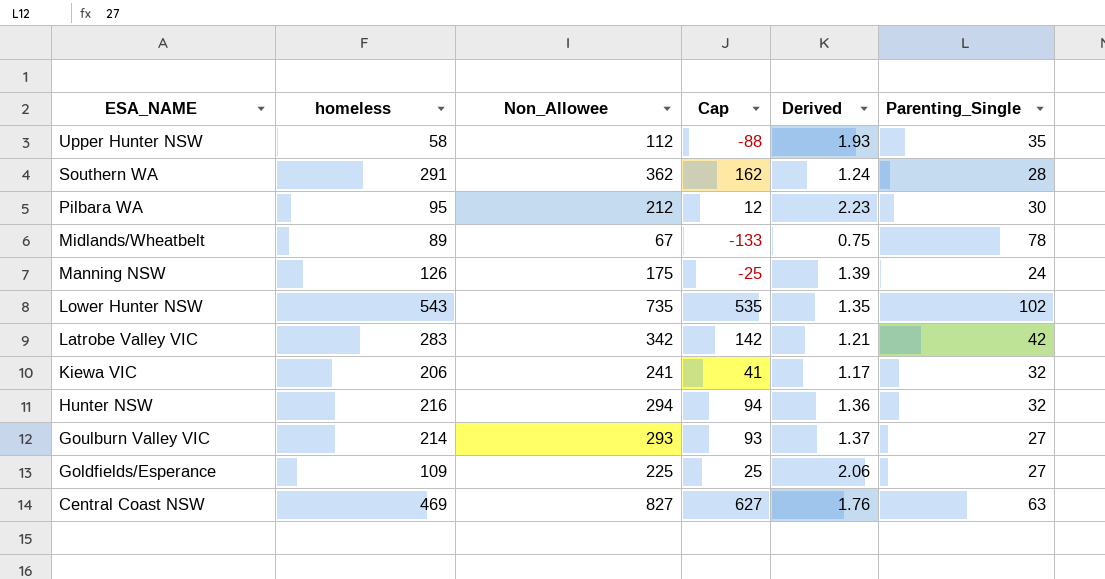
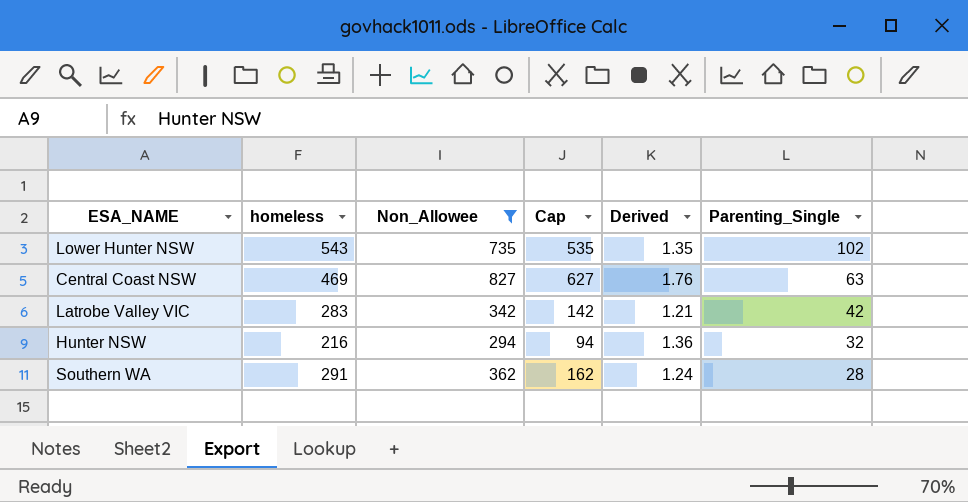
filter: none -> Non_Allowee >= 294
row order: ESA_NAME descending -> Parenting_Single descending

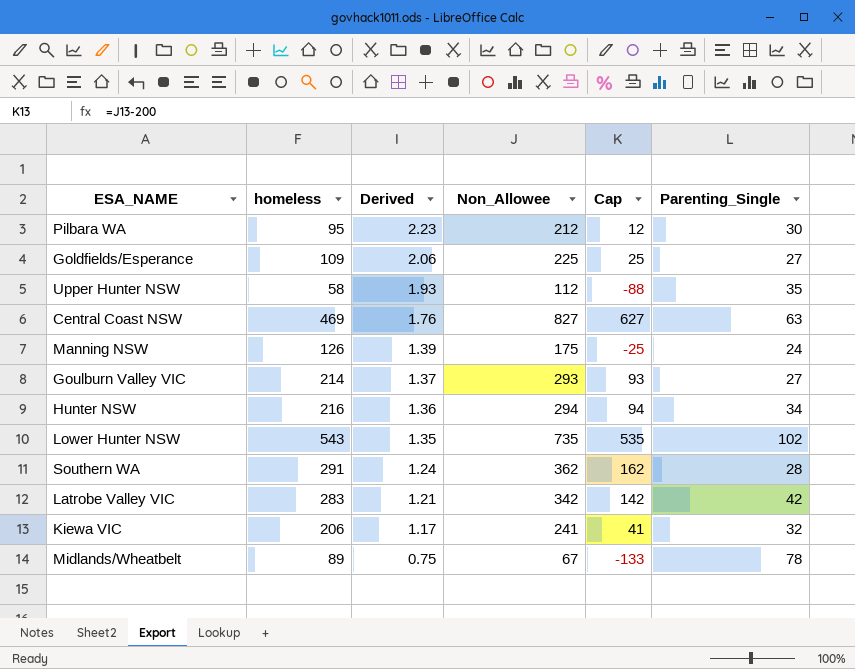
filter: Non_Allowee >= 294 -> none
row order: Parenting_Single descending -> Derived descending
column Derived | position: 5 -> 3
Hunter NSW | Parenting_Single: 32 -> 34

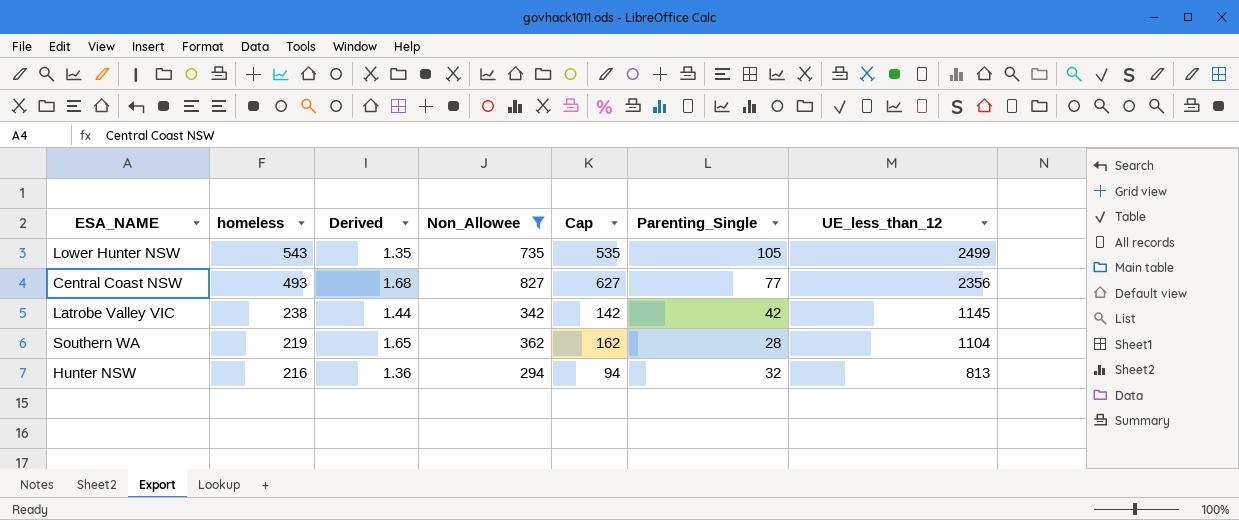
filter: none -> Non_Allowee >= 294
row order: Derived descending -> homeless descending
column UE_less_than_12 | position: none -> 7
Lower Hunter NSW | Parenting_Single: 102 -> 105
Central Coast NSW | homeless: 469 -> 493
Central Coast NSW | Derived: 1.76 -> 1.68
Central Coast NSW | Parenting_Single: 63 -> 77
Latrobe Valley VIC | homeless: 283 -> 238
Latrobe Valley VIC | Derived: 1.21 -> 1.44
Southern WA | homeless: 291 -> 219
Southern WA | Derived: 1.24 -> 1.65
Hunter NSW | Parenting_Single: 34 -> 32

